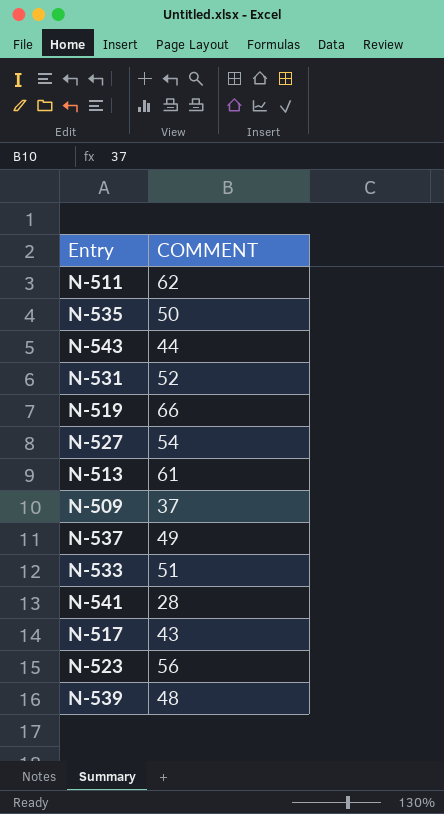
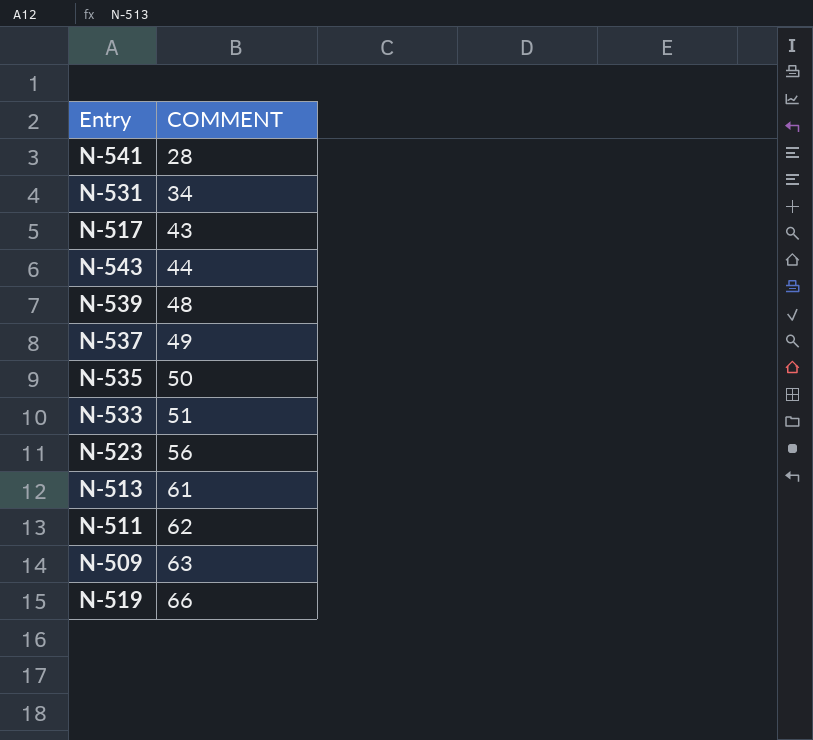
row order: none -> COMMENT ascending
row N-527: 54 -> none
N-531 | COMMENT: 52 -> 34
N-509 | COMMENT: 37 -> 63

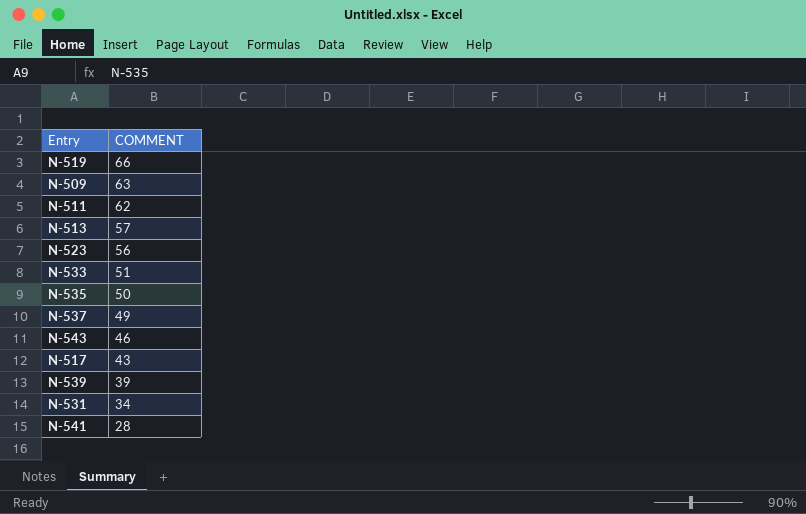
row order: COMMENT ascending -> COMMENT descending
N-513 | COMMENT: 61 -> 57
N-543 | COMMENT: 44 -> 46
N-539 | COMMENT: 48 -> 39

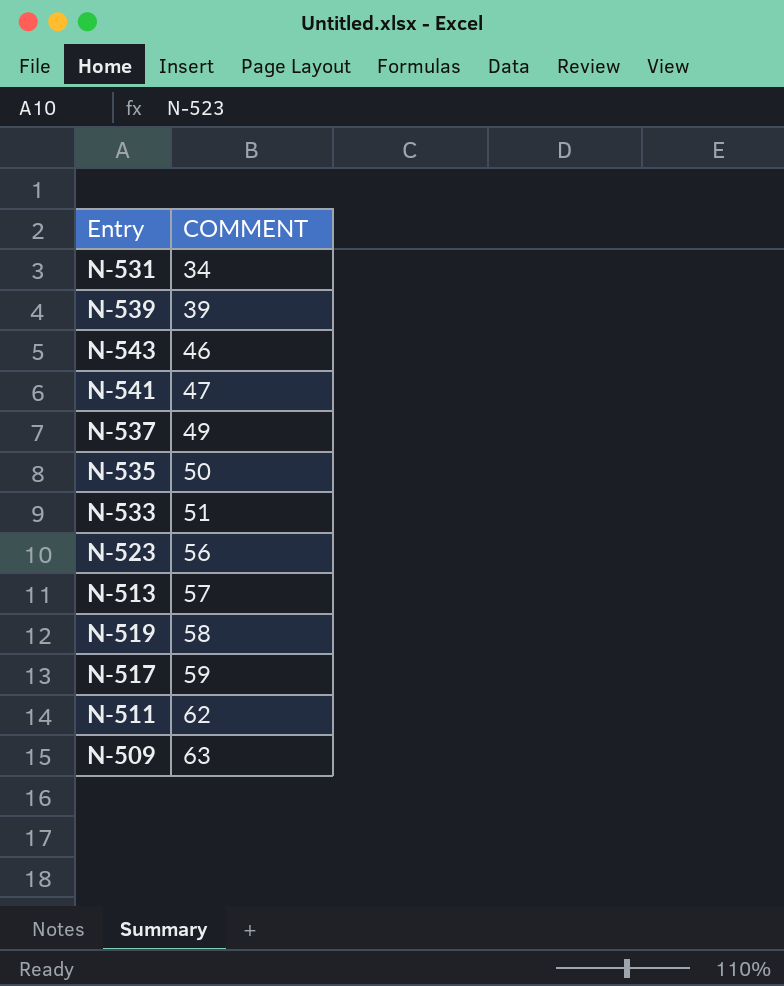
row order: COMMENT descending -> COMMENT ascending
N-541 | COMMENT: 28 -> 47
N-519 | COMMENT: 66 -> 58
N-517 | COMMENT: 43 -> 59

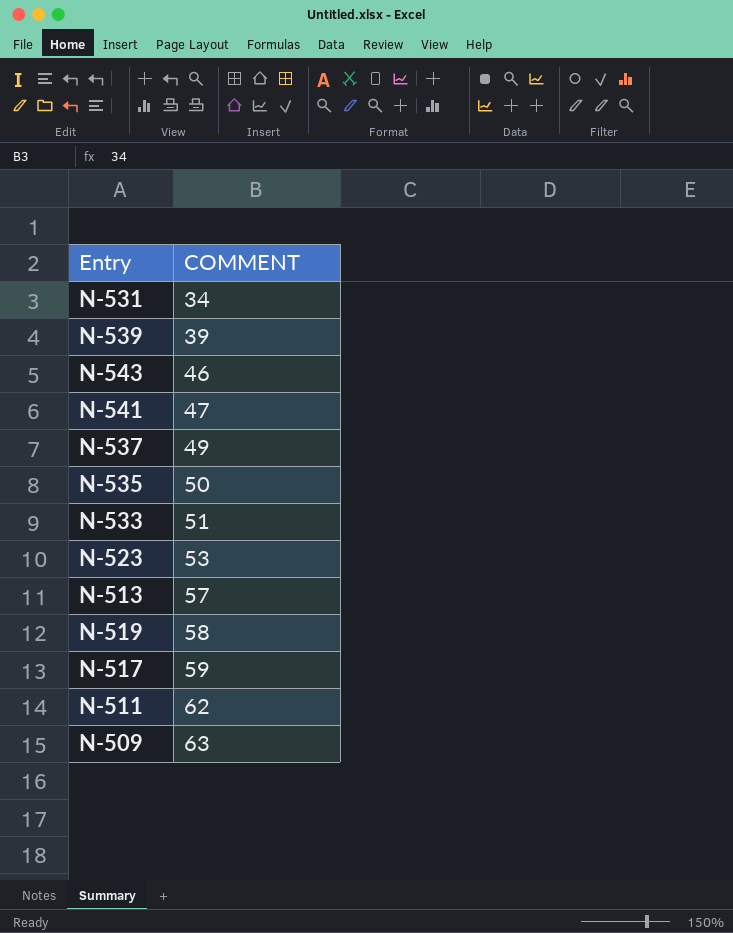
N-523 | COMMENT: 56 -> 53

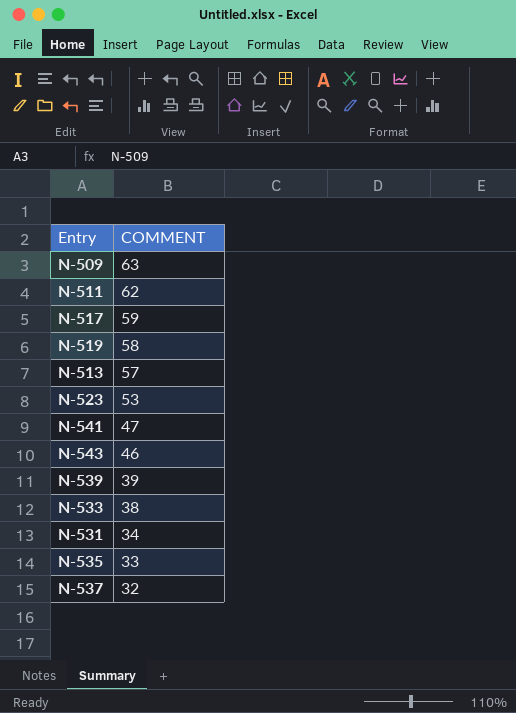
row order: COMMENT ascending -> COMMENT descending
N-533 | COMMENT: 51 -> 38
N-535 | COMMENT: 50 -> 33
N-537 | COMMENT: 49 -> 32

